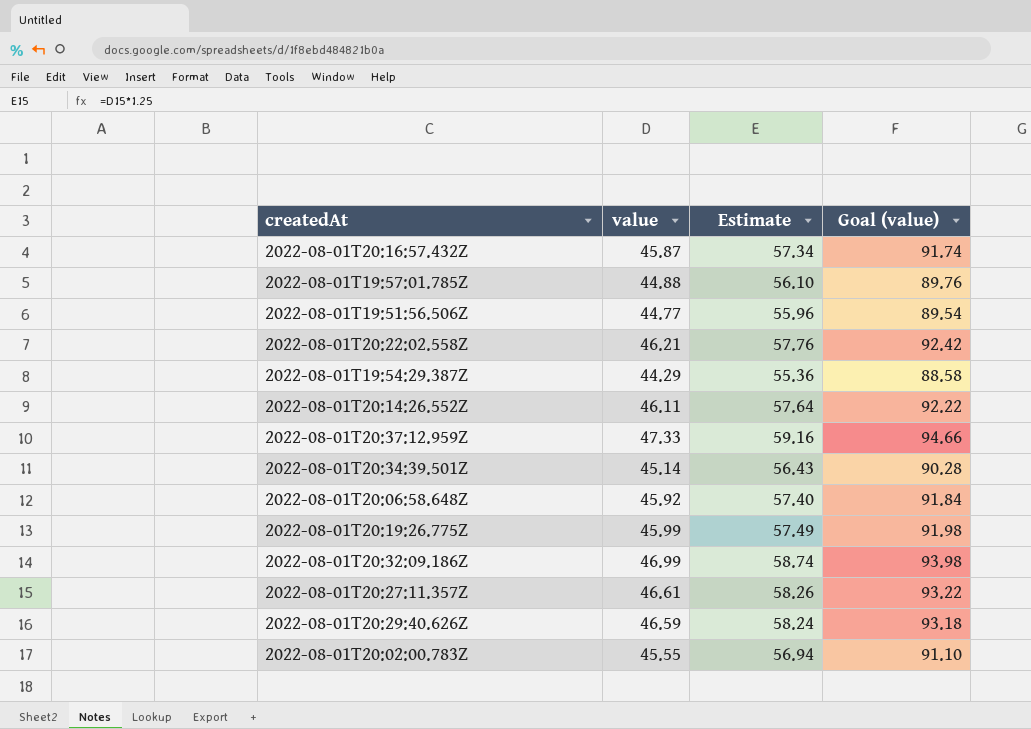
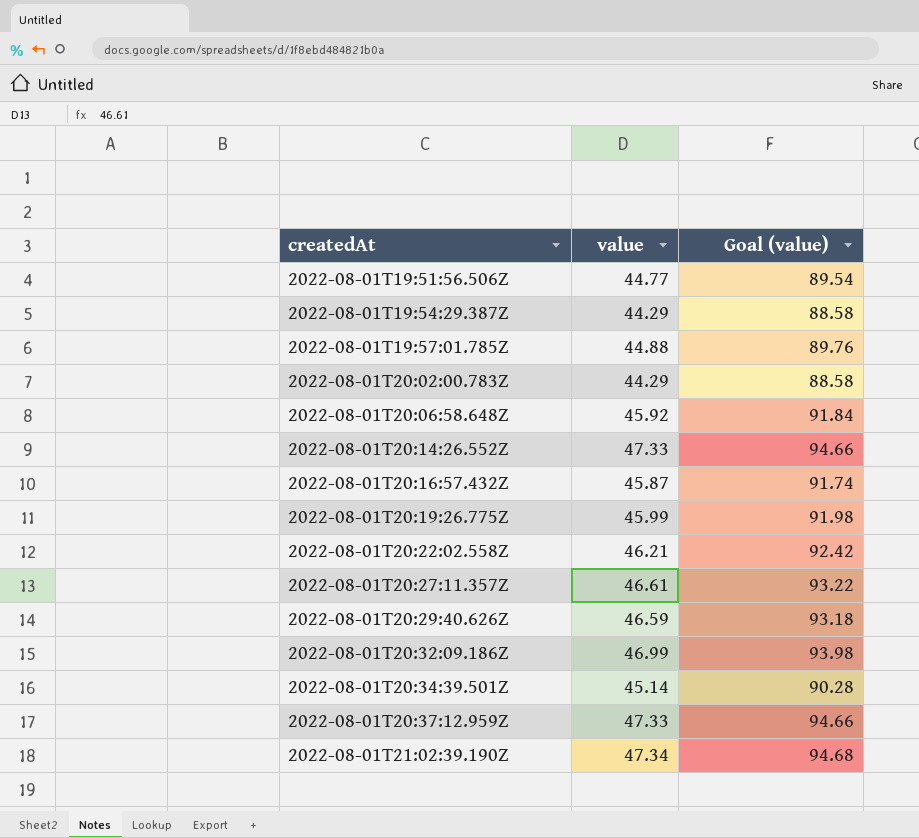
row order: none -> createdAt ascending
column Estimate | formula: [value] * 1.25 -> none
2022-08-01T20:02:00.783Z | value: 45.55 -> 44.29
2022-08-01T20:02:00.783Z | Goal (value): 91.10 -> 88.58
2022-08-01T20:14:26.552Z | value: 46.11 -> 47.33
2022-08-01T20:14:26.552Z | Goal (value): 92.22 -> 94.66
row 2022-08-01T21:02:39.190Z: none -> 47.34 | 94.68

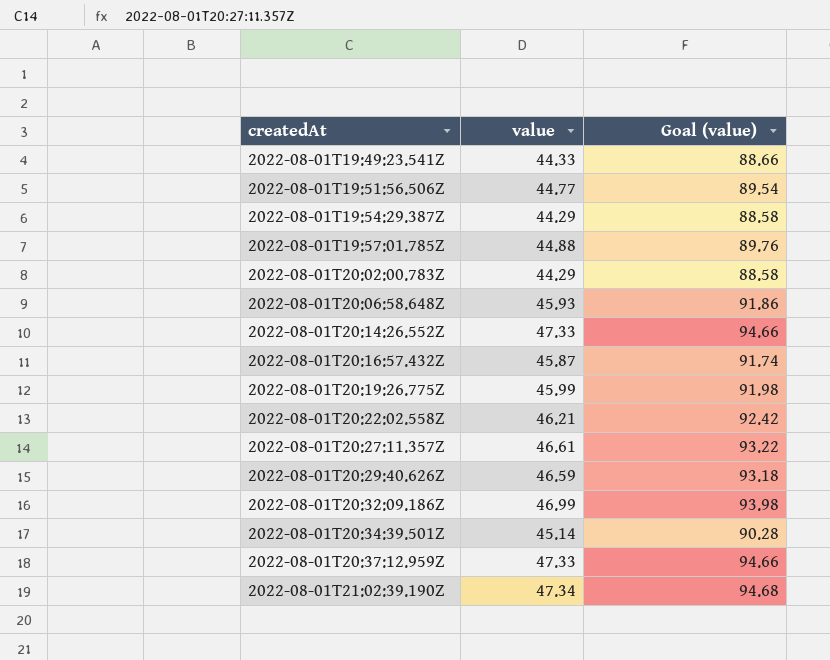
row 2022-08-01T19:49:23.541Z: none -> 44.33 | 88.66
2022-08-01T20:06:58.648Z | value: 45.92 -> 45.93
2022-08-01T20:06:58.648Z | Goal (value): 91.84 -> 91.86

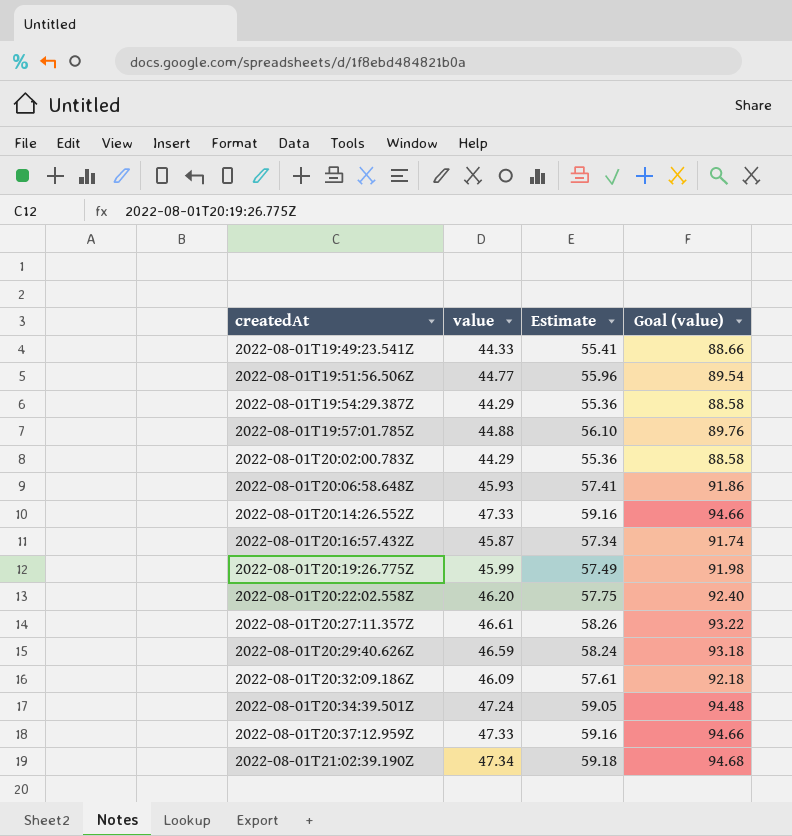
column Estimate | formula: none -> [value] * 1.25
2022-08-01T20:22:02.558Z | value: 46.21 -> 46.20
2022-08-01T20:22:02.558Z | Goal (value): 92.42 -> 92.40
2022-08-01T20:32:09.186Z | value: 46.99 -> 46.09
2022-08-01T20:32:09.186Z | Goal (value): 93.98 -> 92.18
2022-08-01T20:34:39.501Z | value: 45.14 -> 47.24
2022-08-01T20:34:39.501Z | Goal (value): 90.28 -> 94.48

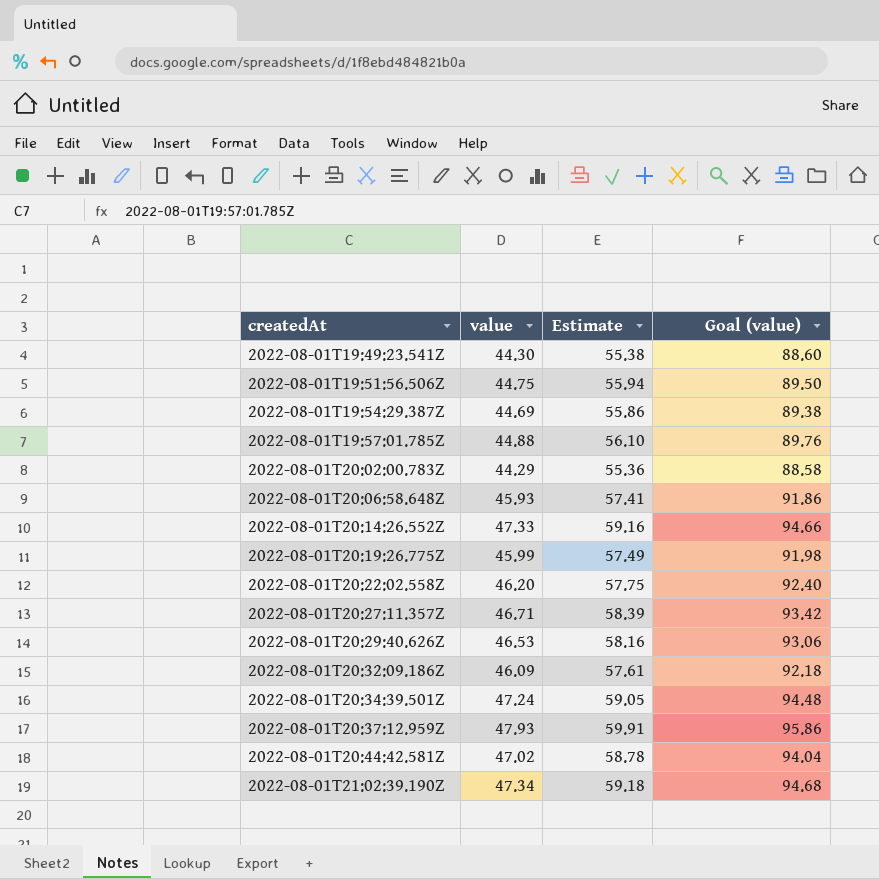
row 2022-08-01T20:16:57.432Z: 45.87 | 57.34 | 91.74 -> none
2022-08-01T19:49:23.541Z | value: 44.33 -> 44.30
2022-08-01T19:49:23.541Z | Estimate: 55.41 -> 55.38
2022-08-01T19:49:23.541Z | Goal (value): 88.66 -> 88.60
2022-08-01T19:51:56.506Z | value: 44.77 -> 44.75
2022-08-01T19:51:56.506Z | Estimate: 55.96 -> 55.94
2022-08-01T19:51:56.506Z | Goal (value): 89.54 -> 89.50
2022-08-01T19:54:29.387Z | value: 44.29 -> 44.69
2022-08-01T19:54:29.387Z | Estimate: 55.36 -> 55.86
2022-08-01T19:54:29.387Z | Goal (value): 88.58 -> 89.38
2022-08-01T20:27:11.357Z | value: 46.61 -> 46.71
2022-08-01T20:27:11.357Z | Estimate: 58.26 -> 58.39
2022-08-01T20:27:11.357Z | Goal (value): 93.22 -> 93.42
2022-08-01T20:29:40.626Z | value: 46.59 -> 46.53
2022-08-01T20:29:40.626Z | Estimate: 58.24 -> 58.16
2022-08-01T20:29:40.626Z | Goal (value): 93.18 -> 93.06
2022-08-01T20:37:12.959Z | value: 47.33 -> 47.93
2022-08-01T20:37:12.959Z | Estimate: 59.16 -> 59.91
2022-08-01T20:37:12.959Z | Goal (value): 94.66 -> 95.86
row 2022-08-01T20:44:42.581Z: none -> 47.02 | 58.78 | 94.04

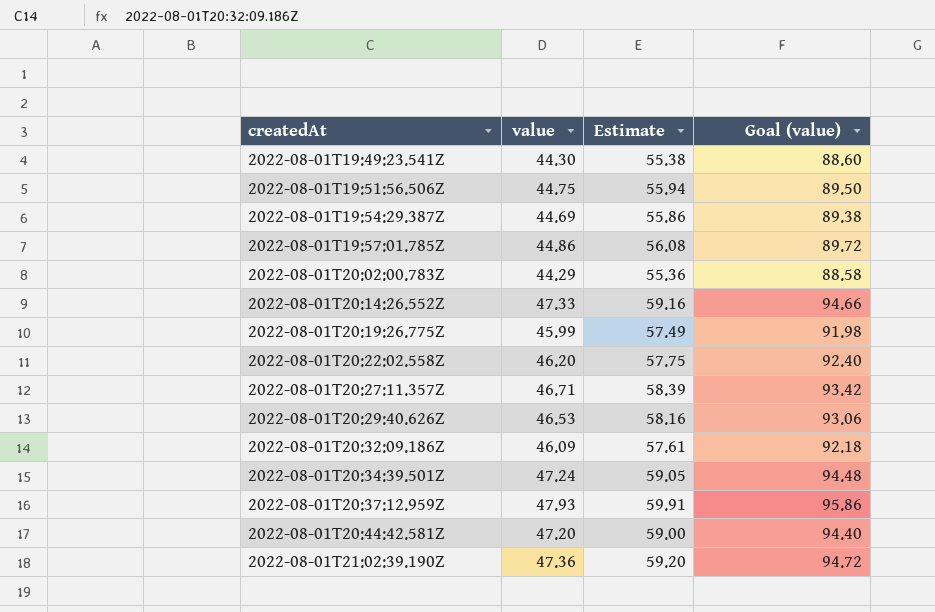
row 2022-08-01T20:06:58.648Z: 45.93 | 57.41 | 91.86 -> none
2022-08-01T19:57:01.785Z | value: 44.88 -> 44.86
2022-08-01T19:57:01.785Z | Estimate: 56.10 -> 56.08
2022-08-01T19:57:01.785Z | Goal (value): 89.76 -> 89.72
2022-08-01T20:44:42.581Z | value: 47.02 -> 47.20
2022-08-01T20:44:42.581Z | Estimate: 58.78 -> 59.00
2022-08-01T20:44:42.581Z | Goal (value): 94.04 -> 94.40
2022-08-01T21:02:39.190Z | value: 47.34 -> 47.36
2022-08-01T21:02:39.190Z | Estimate: 59.18 -> 59.20
2022-08-01T21:02:39.190Z | Goal (value): 94.68 -> 94.72

